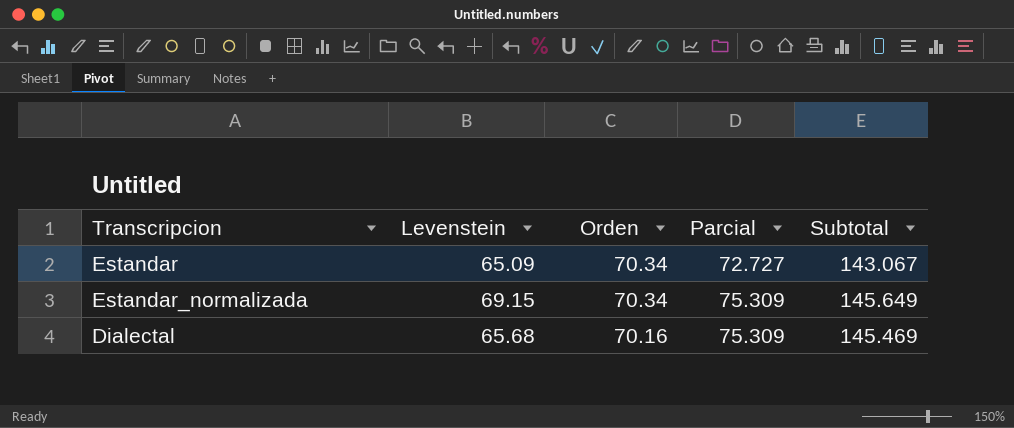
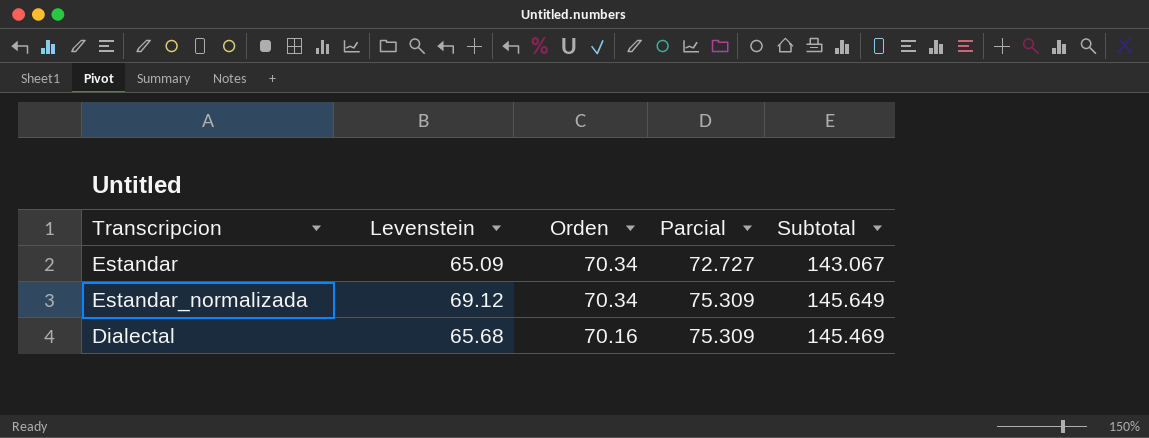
Estandar_normalizada | Levenstein: 69.15 -> 69.12

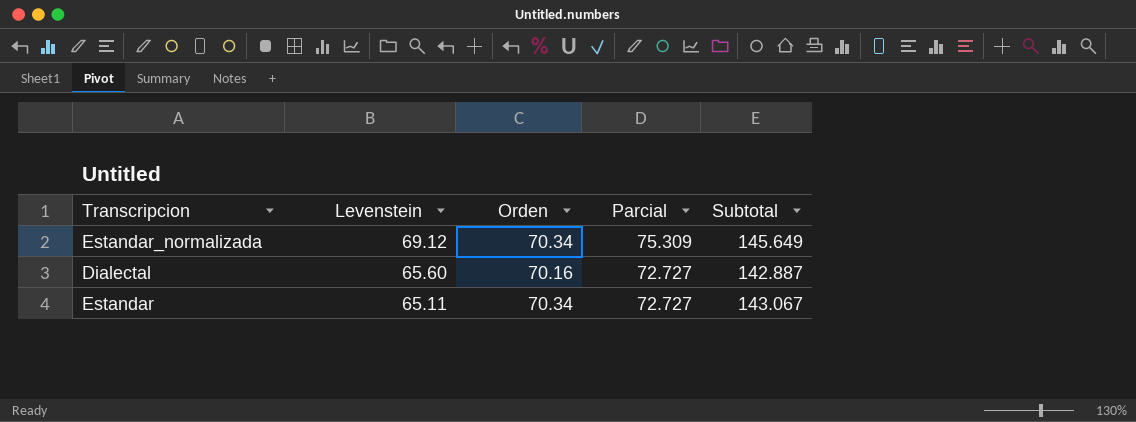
row order: Orden descending -> Levenstein descending
Dialectal | Levenstein: 65.68 -> 65.60
Dialectal | Parcial: 75.309 -> 72.727
Dialectal | Subtotal: 145.469 -> 142.887
Estandar | Levenstein: 65.09 -> 65.11

